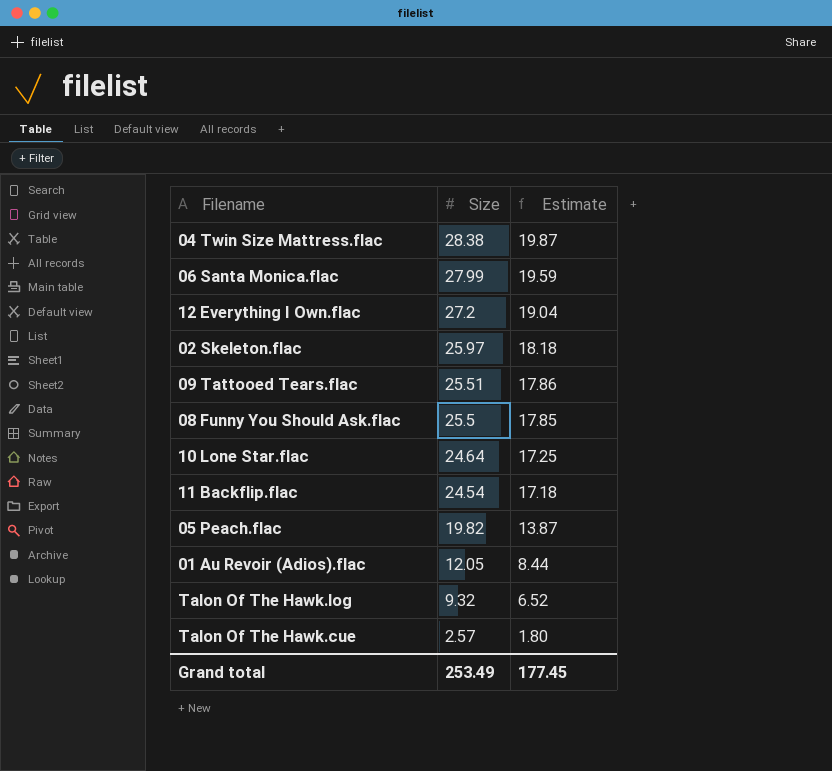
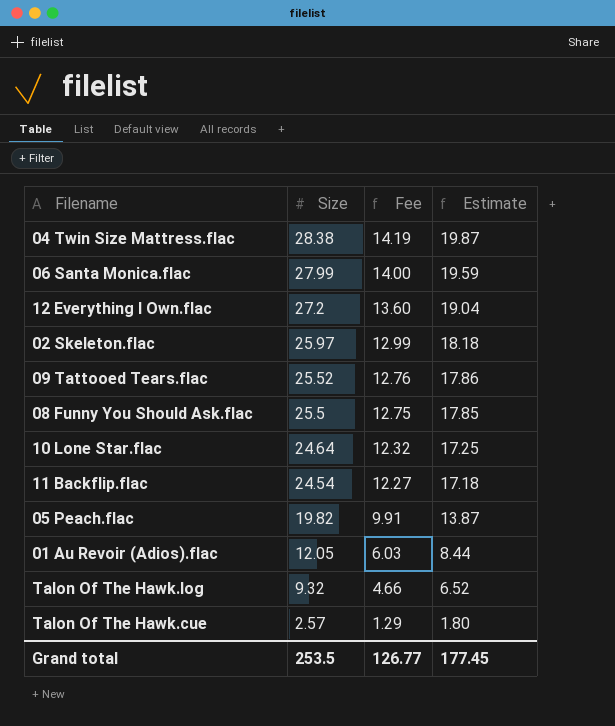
column Fee | formula: none -> [Size] * 0.5
09 Tattooed Tears.flac | Size: 25.51 -> 25.52
Grand total | Size: 253.49 -> 253.5

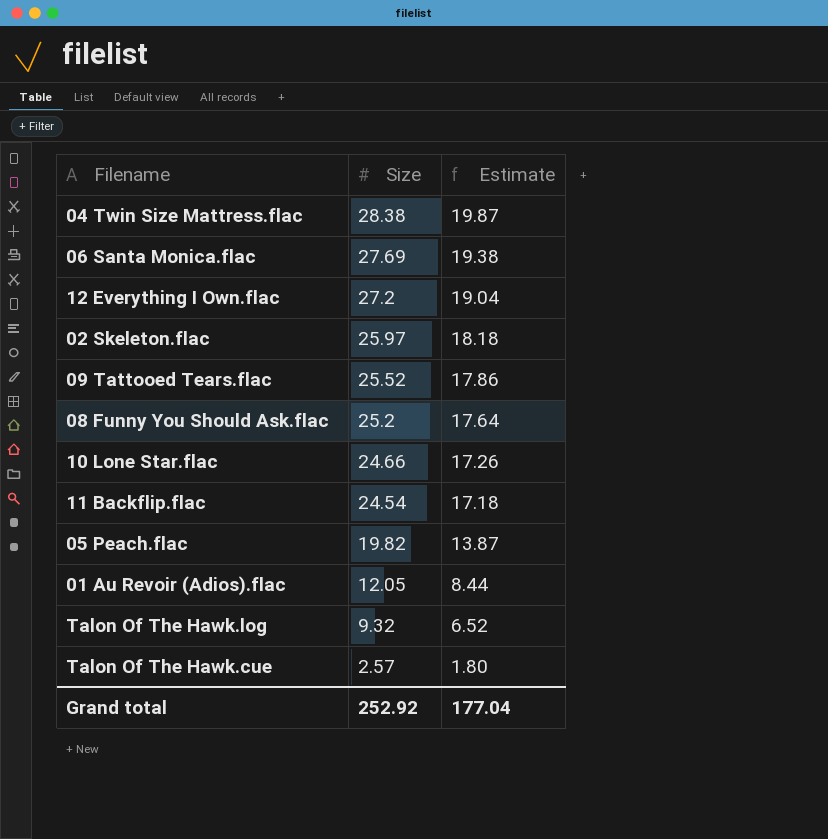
column Fee | formula: [Size] * 0.5 -> none
06 Santa Monica.flac | Size: 27.99 -> 27.69
06 Santa Monica.flac | Estimate: 19.59 -> 19.38
08 Funny You Should Ask.flac | Size: 25.5 -> 25.2
08 Funny You Should Ask.flac | Estimate: 17.85 -> 17.64
10 Lone Star.flac | Size: 24.64 -> 24.66
10 Lone Star.flac | Estimate: 17.25 -> 17.26
Grand total | Size: 253.5 -> 252.92
Grand total | Estimate: 177.45 -> 177.04

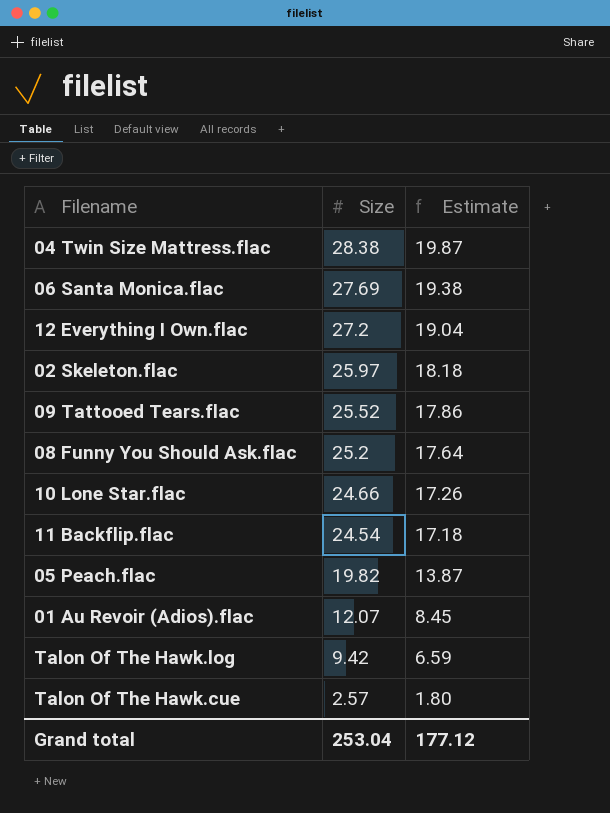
01 Au Revoir (Adios).flac | Size: 12.05 -> 12.07
01 Au Revoir (Adios).flac | Estimate: 8.44 -> 8.45
Talon Of The Hawk.log | Size: 9.32 -> 9.42
Talon Of The Hawk.log | Estimate: 6.52 -> 6.59
Grand total | Size: 252.92 -> 253.04
Grand total | Estimate: 177.04 -> 177.12

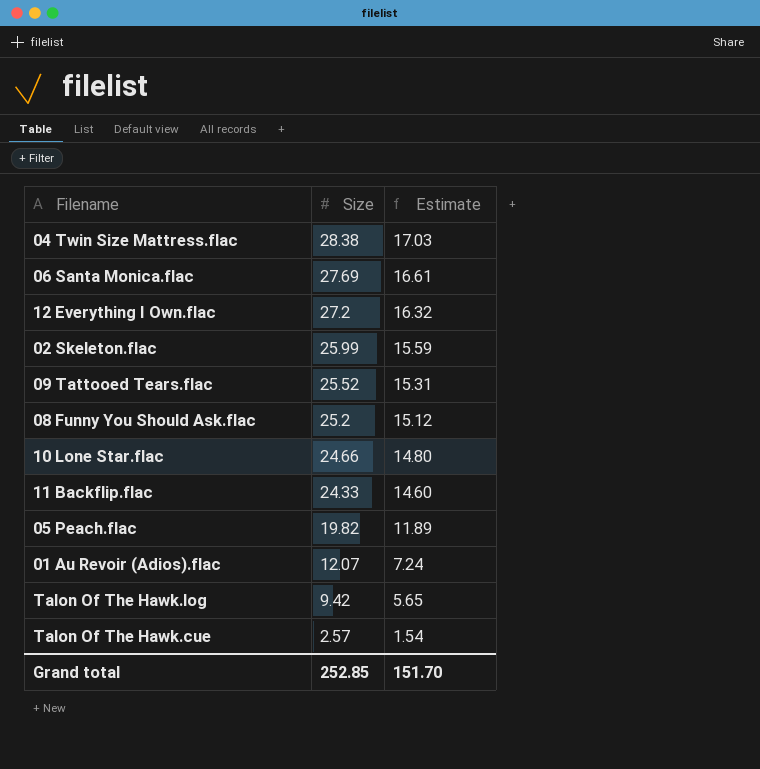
column Estimate | formula: [Size] * 0.7 -> [Size] * 0.6
02 Skeleton.flac | Size: 25.97 -> 25.99
11 Backflip.flac | Size: 24.54 -> 24.33
Grand total | Size: 253.04 -> 252.85
Grand total | Estimate: 177.12 -> 151.70

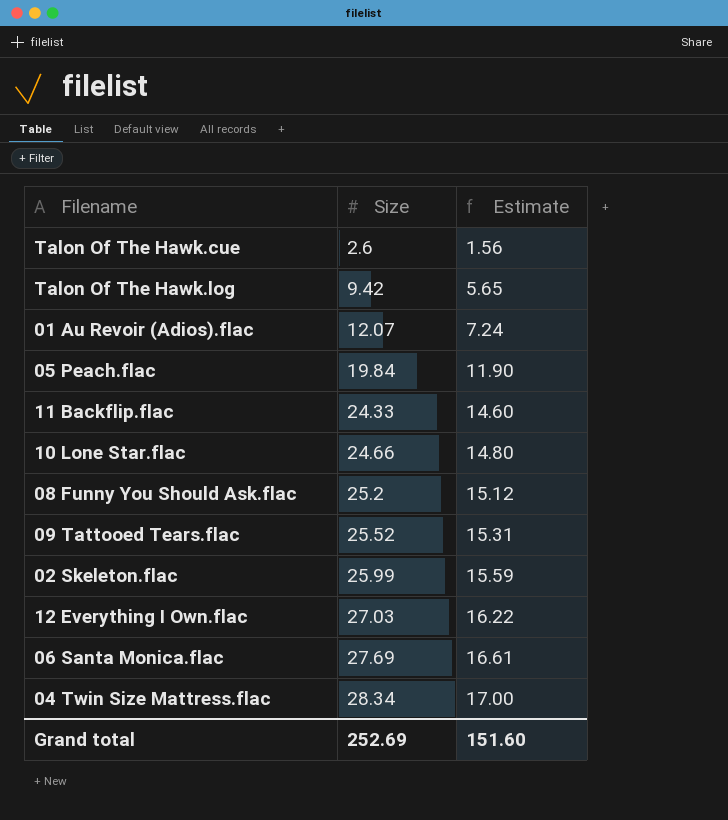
row order: Size descending -> Size ascending
Talon Of The Hawk.cue | Size: 2.57 -> 2.6
Talon Of The Hawk.cue | Estimate: 1.54 -> 1.56
05 Peach.flac | Size: 19.82 -> 19.84
05 Peach.flac | Estimate: 11.89 -> 11.90
12 Everything I Own.flac | Size: 27.2 -> 27.03
12 Everything I Own.flac | Estimate: 16.32 -> 16.22
04 Twin Size Mattress.flac | Size: 28.38 -> 28.34
04 Twin Size Mattress.flac | Estimate: 17.03 -> 17.00
Grand total | Size: 252.85 -> 252.69
Grand total | Estimate: 151.70 -> 151.60

